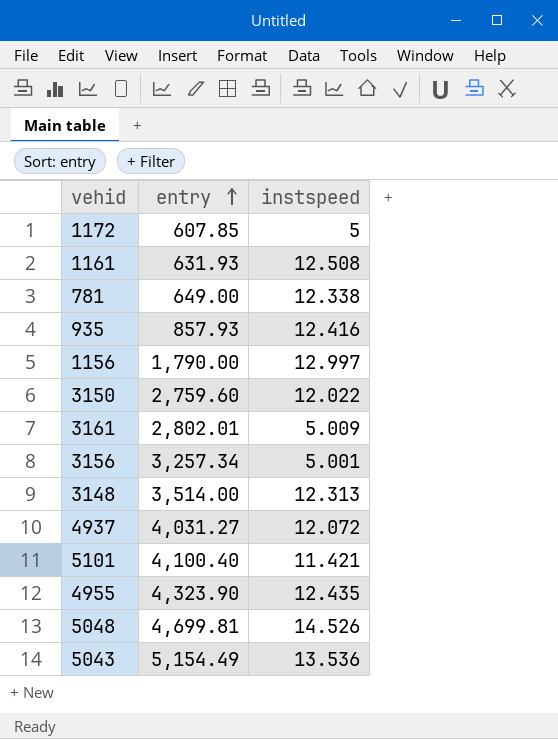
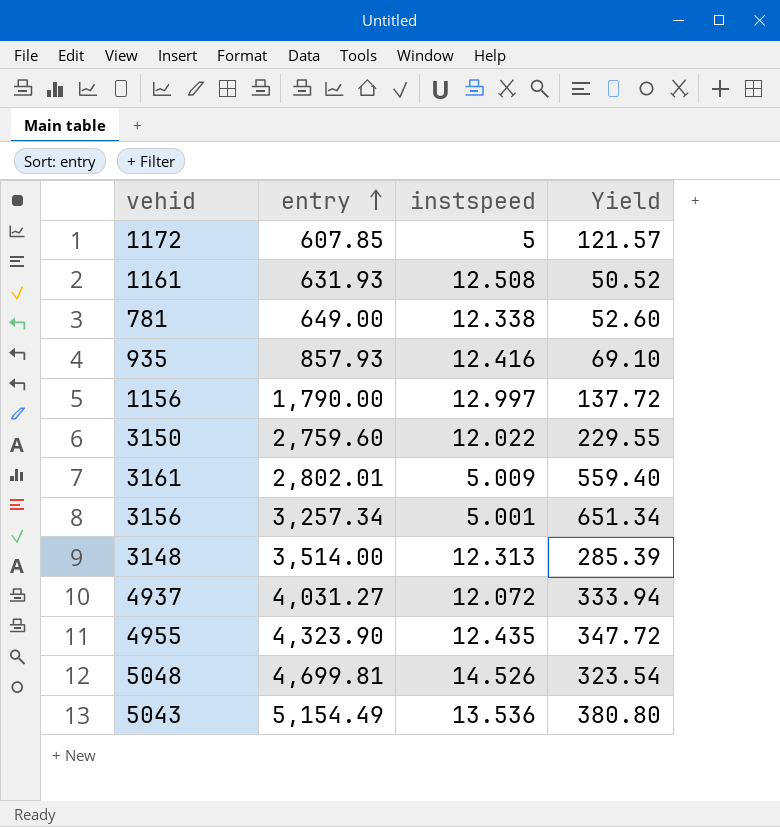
column Yield | formula: none -> [entry] / [instspeed]
row 5101: 4,100.40 | 11.421 -> none

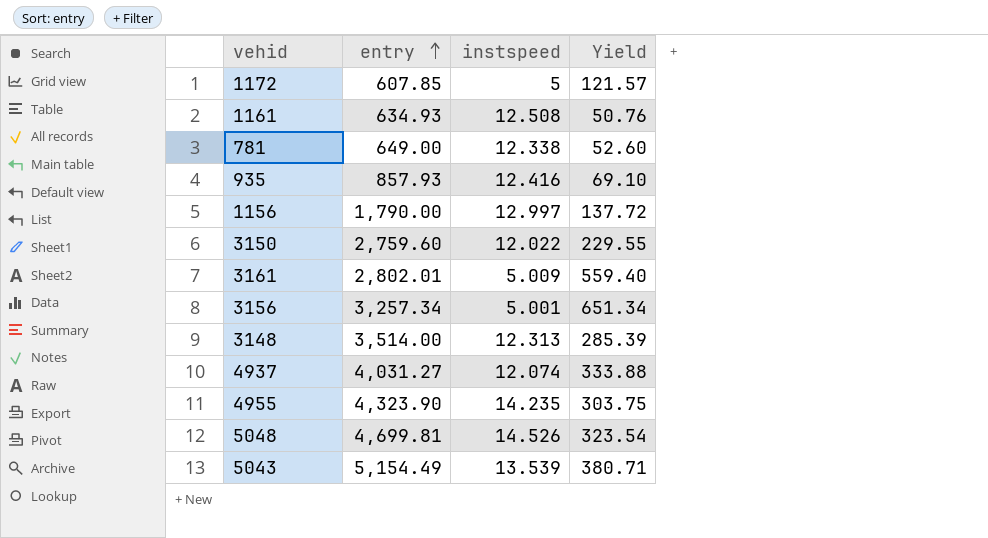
1161 | entry: 631.93 -> 634.93
1161 | Yield: 50.52 -> 50.76
4937 | instspeed: 12.072 -> 12.074
4937 | Yield: 333.94 -> 333.88
4955 | instspeed: 12.435 -> 14.235
4955 | Yield: 347.72 -> 303.75
5043 | instspeed: 13.536 -> 13.539
5043 | Yield: 380.80 -> 380.71

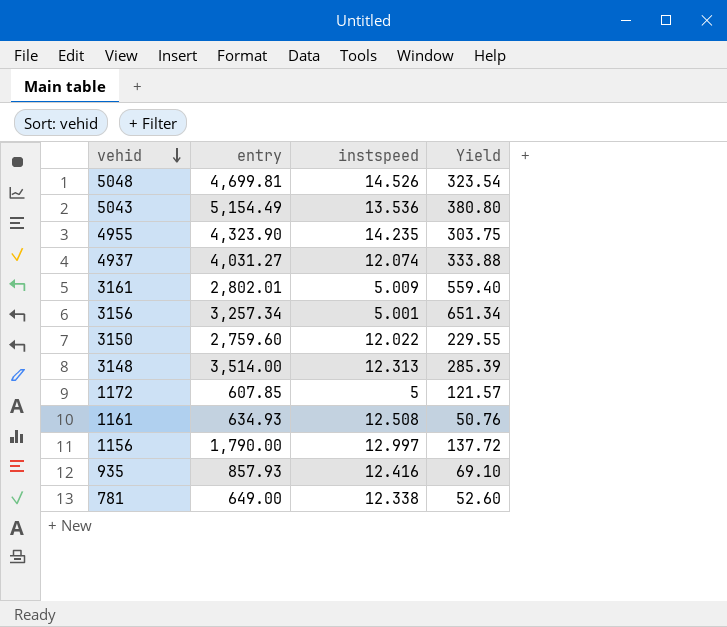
row order: entry ascending -> vehid descending
5043 | instspeed: 13.539 -> 13.536
5043 | Yield: 380.71 -> 380.80

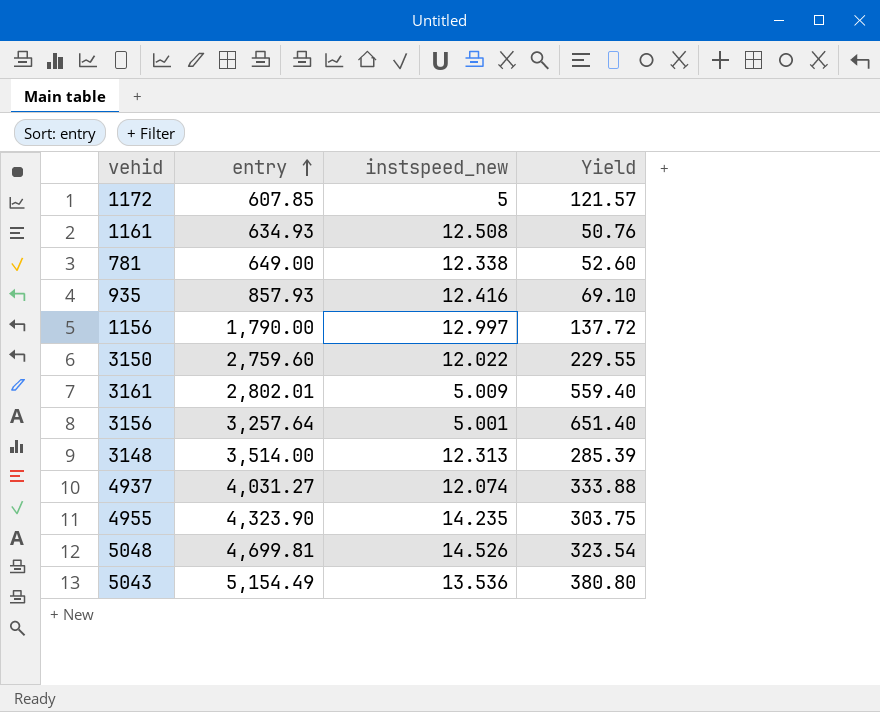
row order: vehid descending -> entry ascending
column name: instspeed -> instspeed_new
3156 | entry: 3,257.34 -> 3,257.64
3156 | Yield: 651.34 -> 651.40

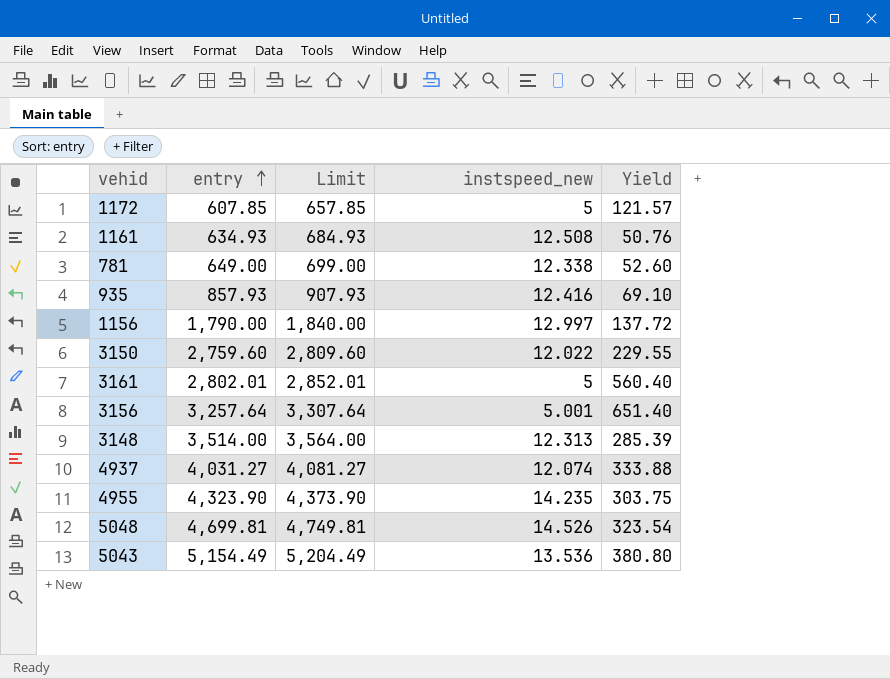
column Limit | formula: none -> [entry] + 50
3161 | instspeed_new: 5.009 -> 5
3161 | Yield: 559.40 -> 560.40

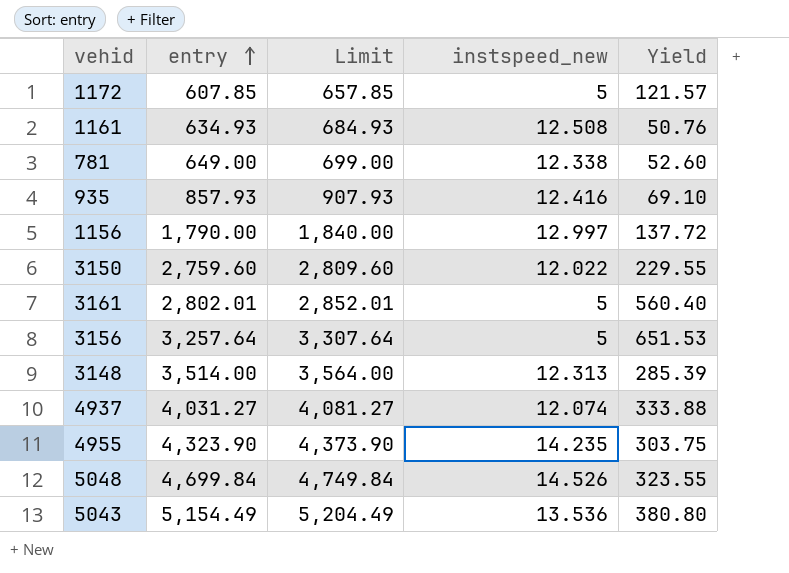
3156 | instspeed_new: 5.001 -> 5
3156 | Yield: 651.40 -> 651.53
5048 | entry: 4,699.81 -> 4,699.84
5048 | Limit: 4,749.81 -> 4,749.84
5048 | Yield: 323.54 -> 323.55

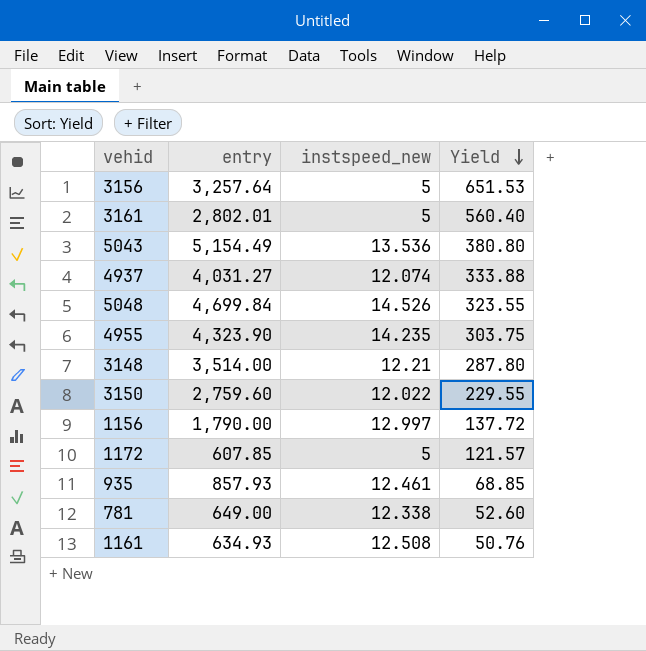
row order: entry ascending -> Yield descending
column Limit | formula: [entry] + 50 -> none
3148 | instspeed_new: 12.313 -> 12.21
3148 | Yield: 285.39 -> 287.80
935 | instspeed_new: 12.416 -> 12.461
935 | Yield: 69.10 -> 68.85

